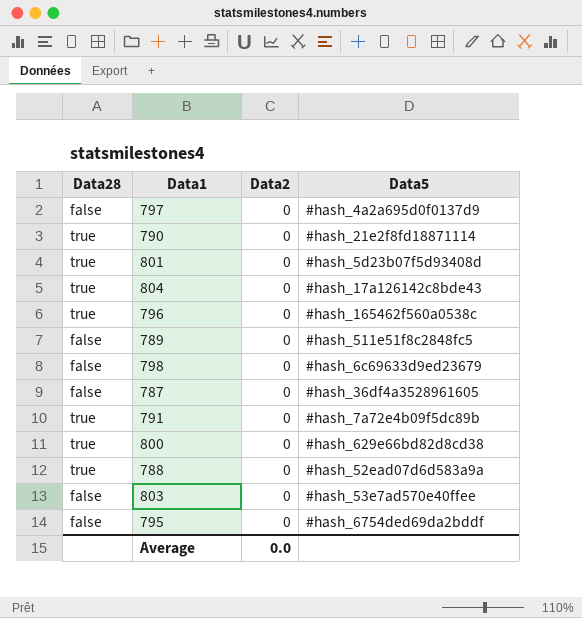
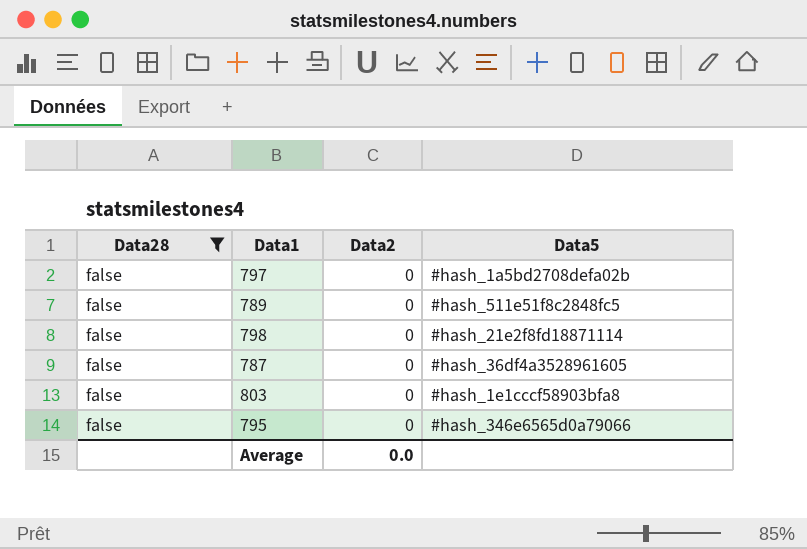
filter: none -> Data28 = false
797 | Data5: #hash_4a2a695d0f0137d9 -> #hash_1a5bd2708defa02b
798 | Data5: #hash_6c69633d9ed23679 -> #hash_21e2f8fd18871114
803 | Data5: #hash_53e7ad570e40ffee -> #hash_1e1cccf58903bfa8
795 | Data5: #hash_6754ded69da2bddf -> #hash_346e6565d0a79066

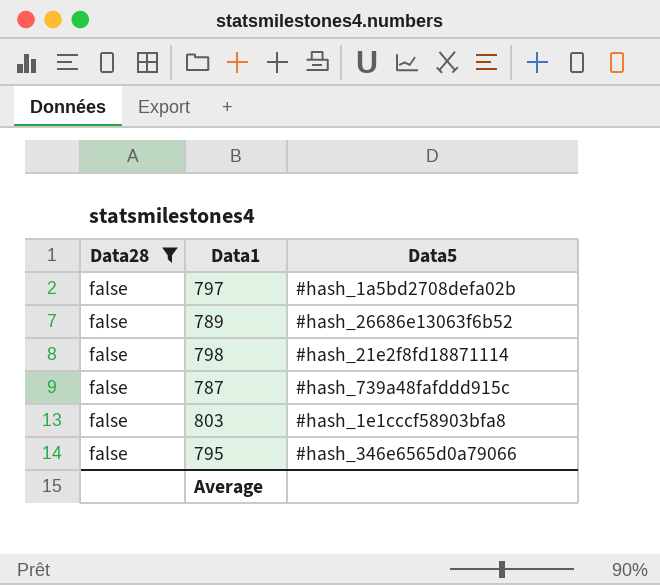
column Data2 | position: 3 -> none
789 | Data5: #hash_511e51f8c2848fc5 -> #hash_26686e13063f6b52
787 | Data5: #hash_36df4a3528961605 -> #hash_739a48fafddd915c

